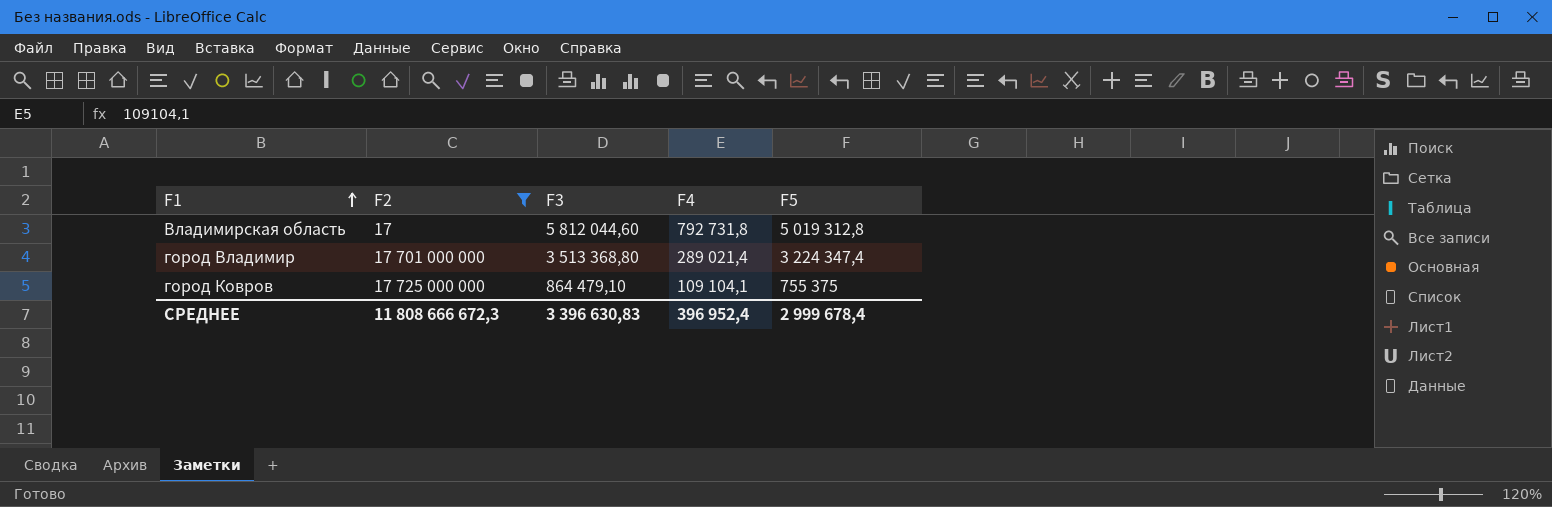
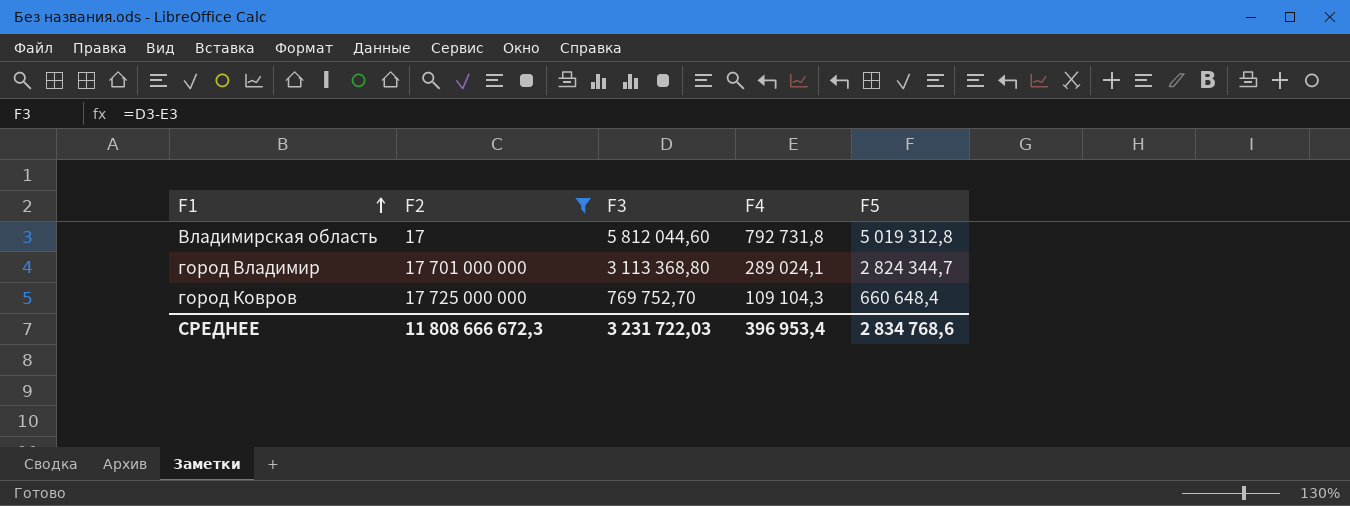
город Владимир | F3: 3 513 368,80 -> 3 113 368,80
город Владимир | F4: 289 021,4 -> 289 024,1
город Владимир | F5: 3 224 347,4 -> 2 824 344,7
город Ковров | F3: 864 479,10 -> 769 752,70
город Ковров | F4: 109 104,1 -> 109 104,3
город Ковров | F5: 755 375 -> 660 648,4
СРЕДНЕЕ | F3: 3 396 630,83 -> 3 231 722,03
СРЕДНЕЕ | F4: 396 952,4 -> 396 953,4
СРЕДНЕЕ | F5: 2 999 678,4 -> 2 834 768,6

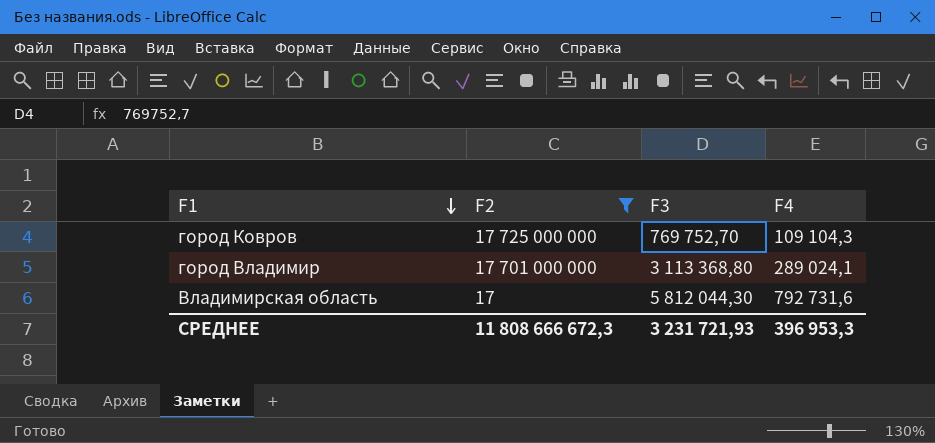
row order: F1 ascending -> F1 descending
column F5 | formula: [F3] - [F4] -> none
Владимирская область | F3: 5 812 044,60 -> 5 812 044,30
Владимирская область | F4: 792 731,8 -> 792 731,6
СРЕДНЕЕ | F3: 3 231 722,03 -> 3 231 721,93
СРЕДНЕЕ | F4: 396 953,4 -> 396 953,3

